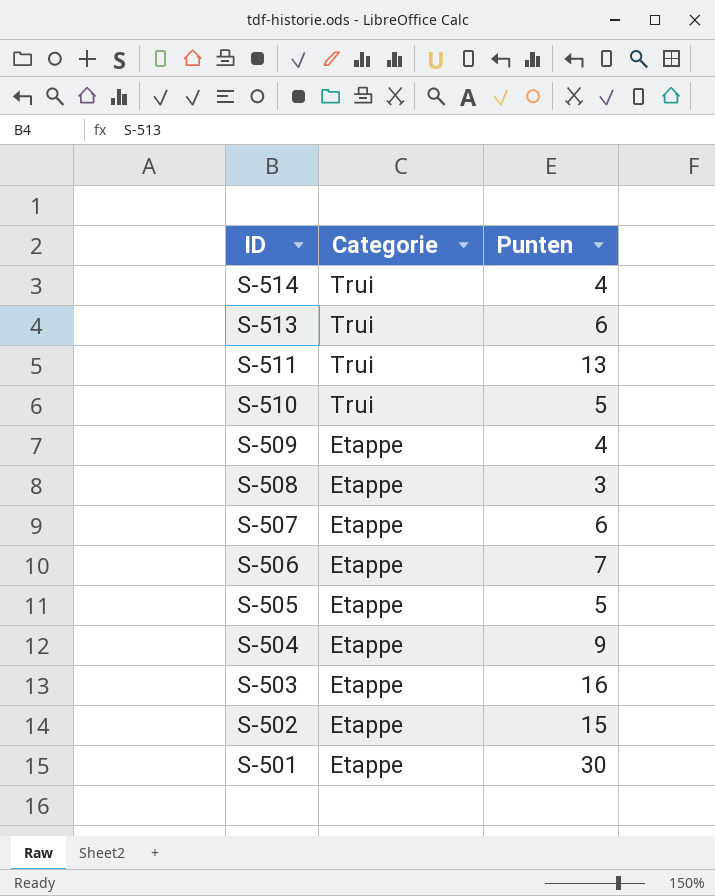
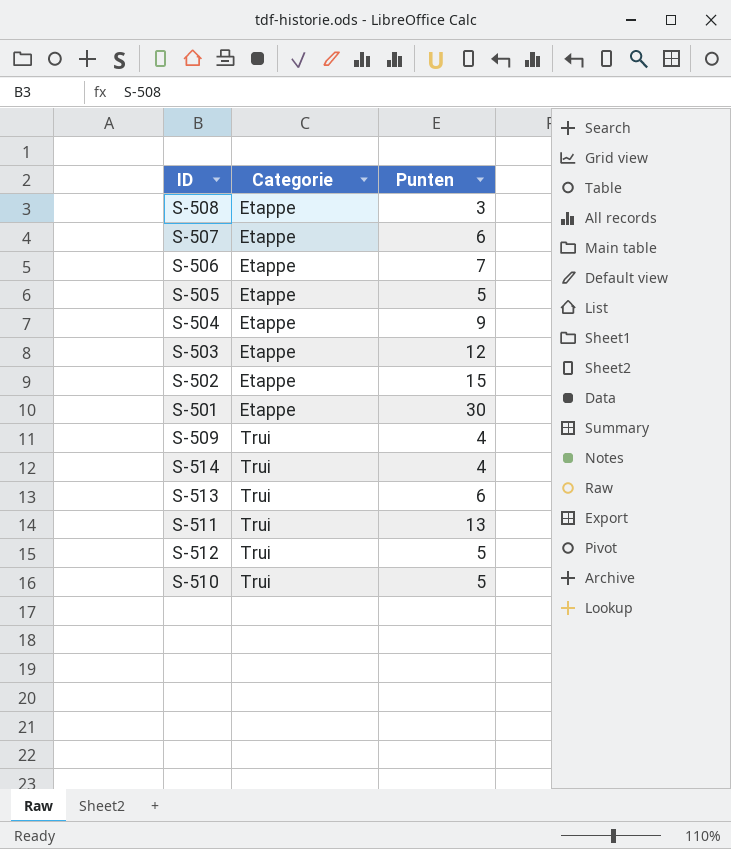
row order: ID descending -> Categorie ascending
S-503 | Punten: 16 -> 12
S-509 | Categorie: Etappe -> Trui
row S-512: none -> Trui | 5

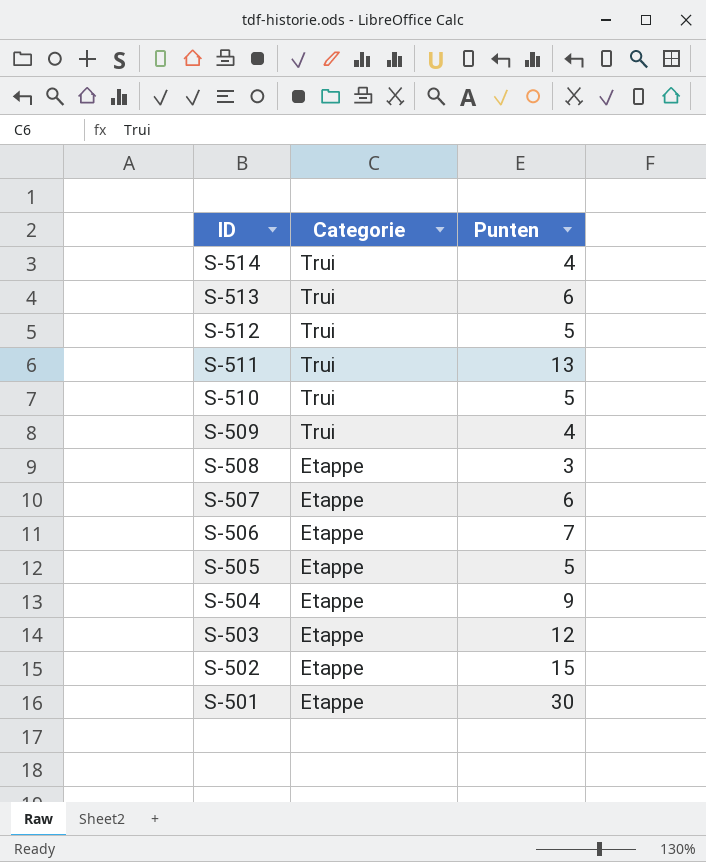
row order: Categorie ascending -> ID descending

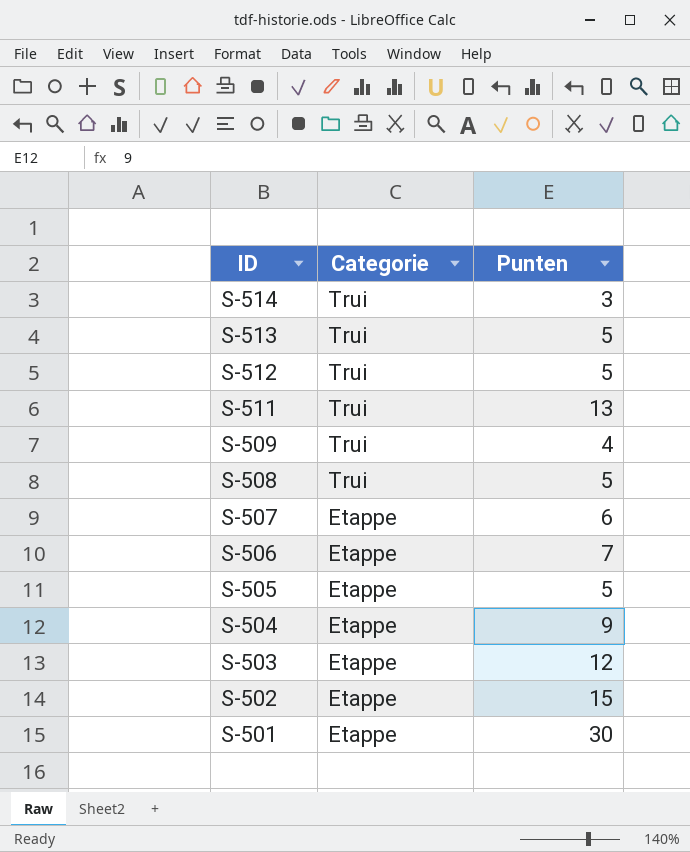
row S-510: Trui | 5 -> none
S-514 | Punten: 4 -> 3
S-513 | Punten: 6 -> 5
S-508 | Categorie: Etappe -> Trui
S-508 | Punten: 3 -> 5

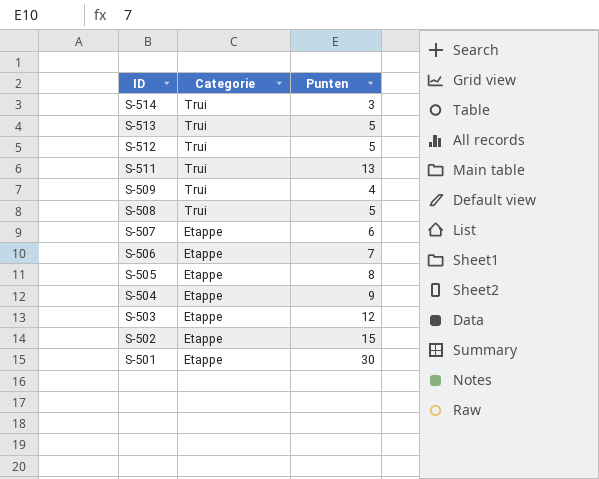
S-505 | Punten: 5 -> 8

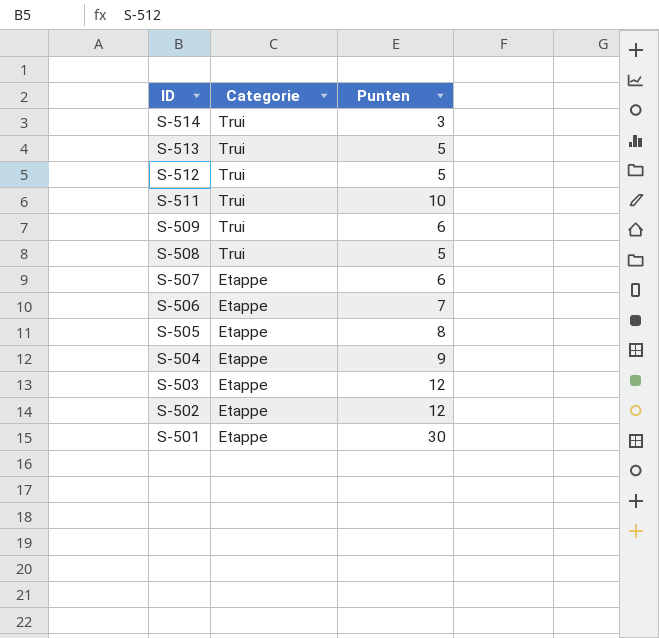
S-511 | Punten: 13 -> 10
S-509 | Punten: 4 -> 6
S-502 | Punten: 15 -> 12

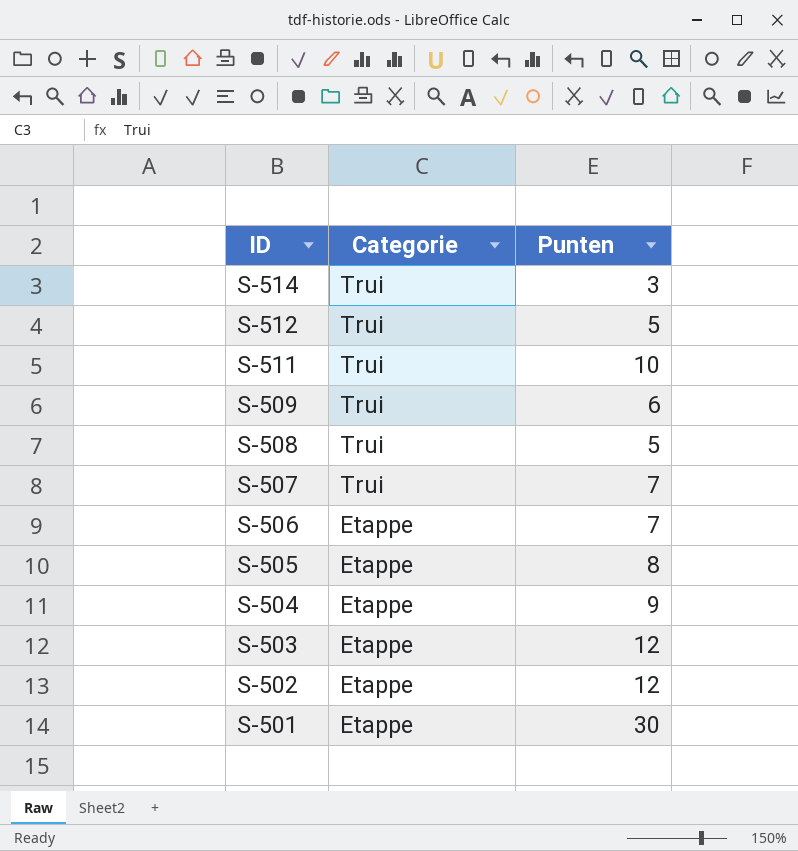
row S-513: Trui | 5 -> none
S-507 | Categorie: Etappe -> Trui
S-507 | Punten: 6 -> 7

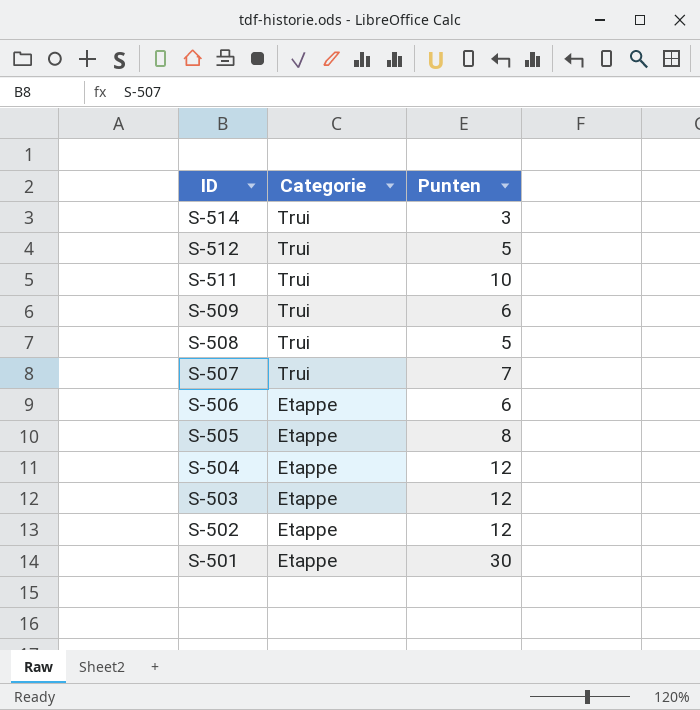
S-506 | Punten: 7 -> 6
S-504 | Punten: 9 -> 12

